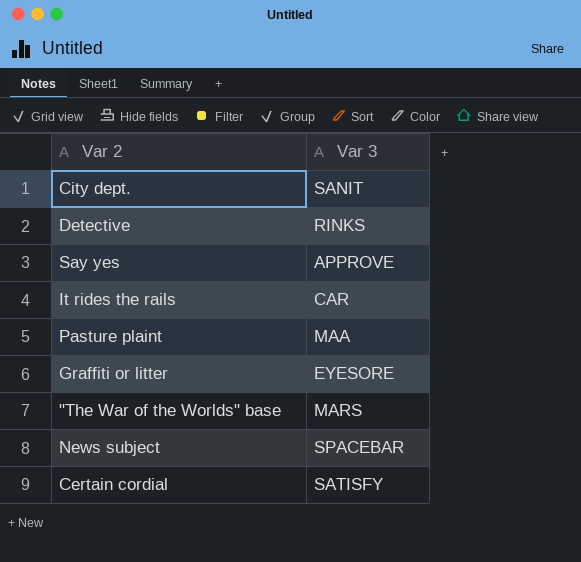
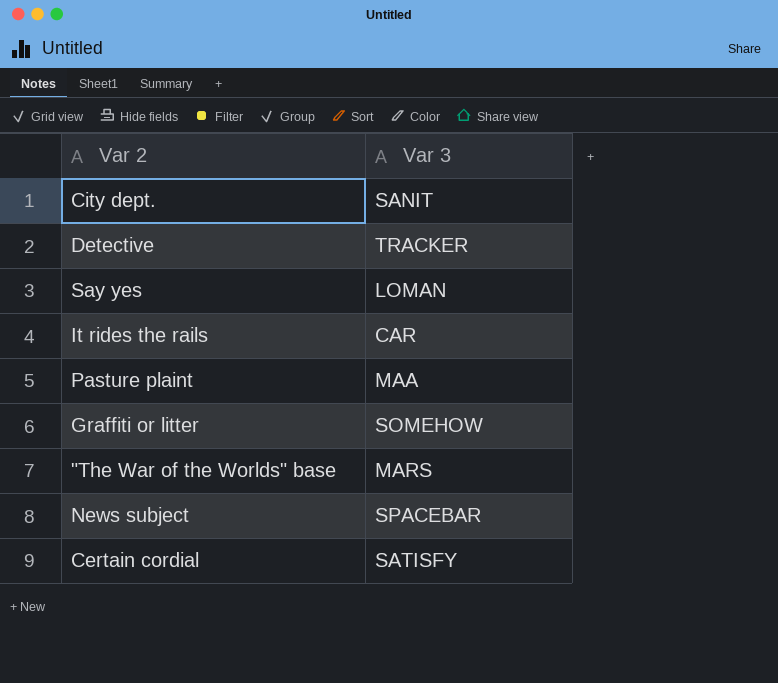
Detective | Var 3: RINKS -> TRACKER
Say yes | Var 3: APPROVE -> LOMAN
Graffiti or litter | Var 3: EYESORE -> SOMEHOW

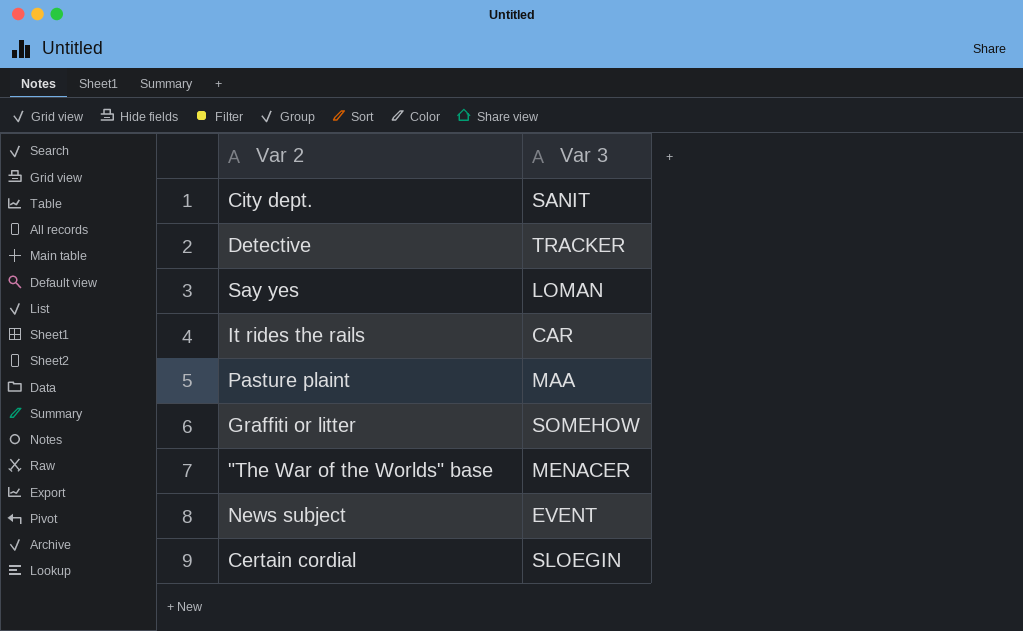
"The War of the Worlds" base | Var 3: MARS -> MENACER
News subject | Var 3: SPACEBAR -> EVENT
Certain cordial | Var 3: SATISFY -> SLOEGIN

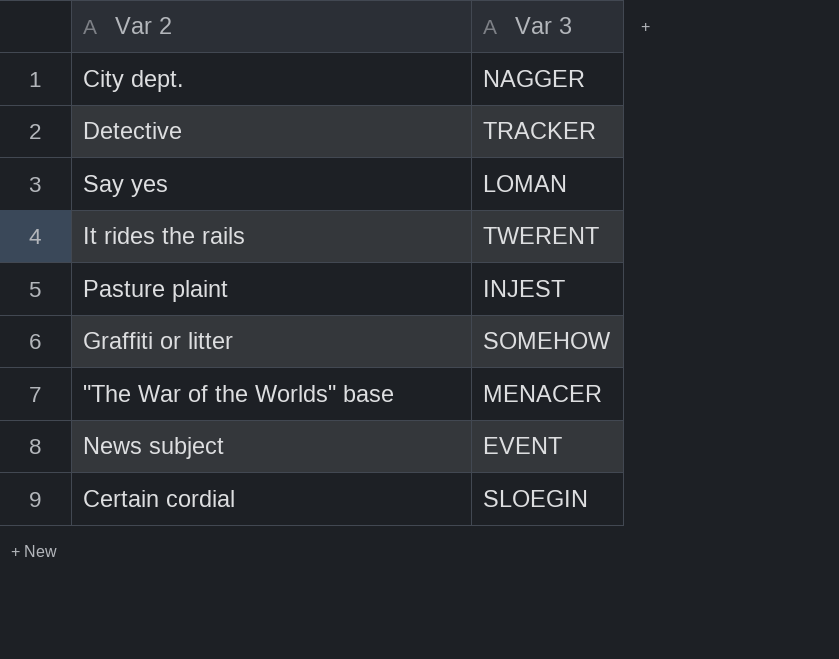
City dept. | Var 3: SANIT -> NAGGER
It rides the rails | Var 3: CAR -> TWERENT
Pasture plaint | Var 3: MAA -> INJEST

